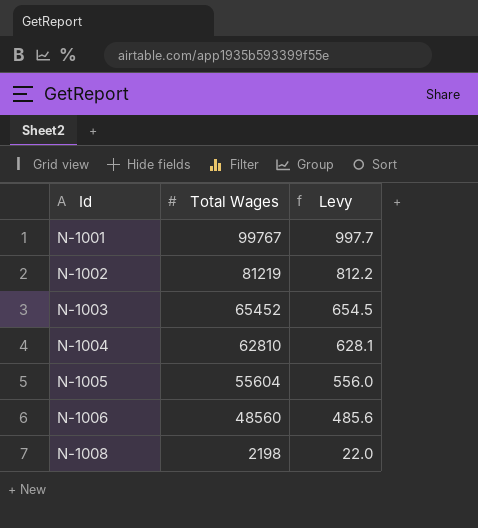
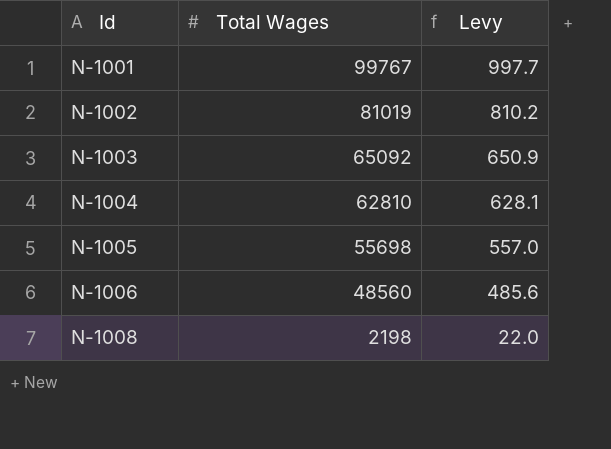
N-1002 | Total Wages: 81219 -> 81019
N-1002 | Levy: 812.2 -> 810.2
N-1003 | Total Wages: 65452 -> 65092
N-1003 | Levy: 654.5 -> 650.9
N-1005 | Total Wages: 55604 -> 55698
N-1005 | Levy: 556.0 -> 557.0

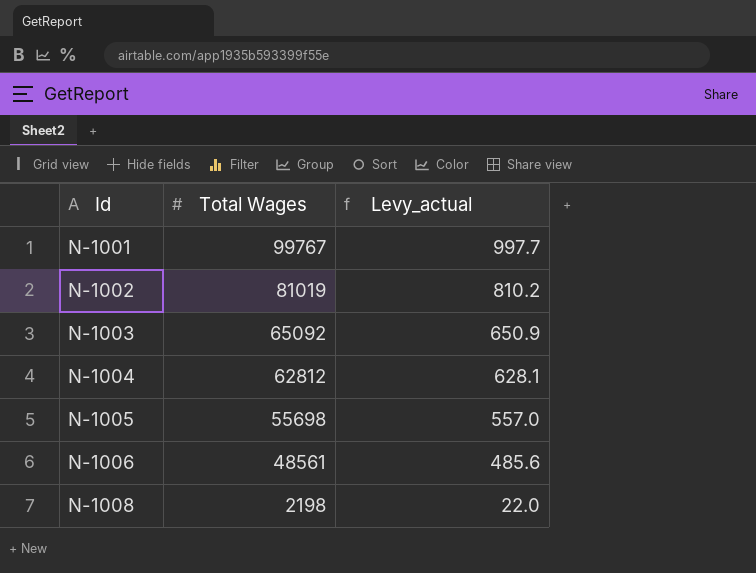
column name: Levy -> Levy_actual
N-1004 | Total Wages: 62810 -> 62812
N-1006 | Total Wages: 48560 -> 48561

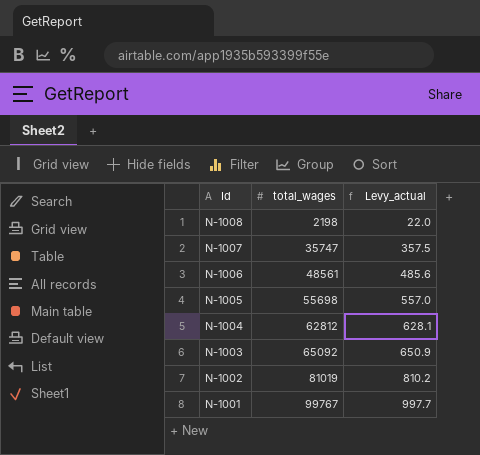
row order: Id ascending -> Id descending
column name: Total Wages -> total_wages
row N-1007: none -> 35747 | 357.5

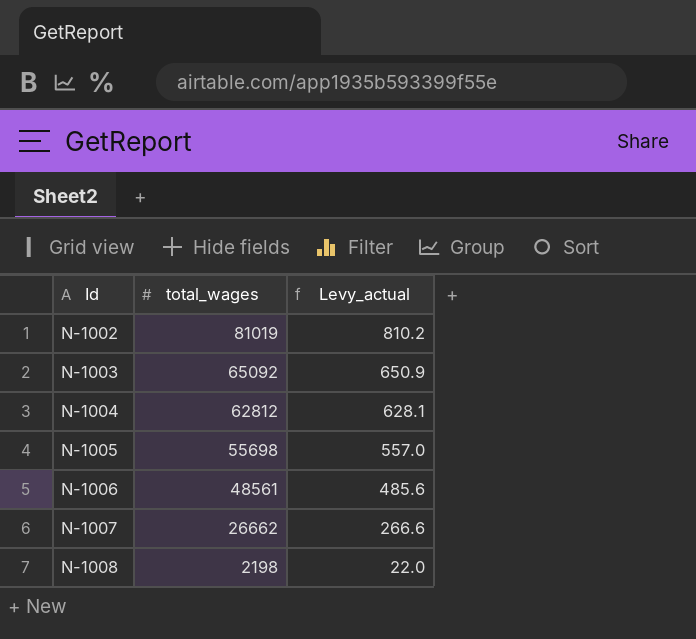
row order: Id descending -> Id ascending
row N-1001: 99767 | 997.7 -> none
N-1007 | total_wages: 35747 -> 26662
N-1007 | Levy_actual: 357.5 -> 266.6

